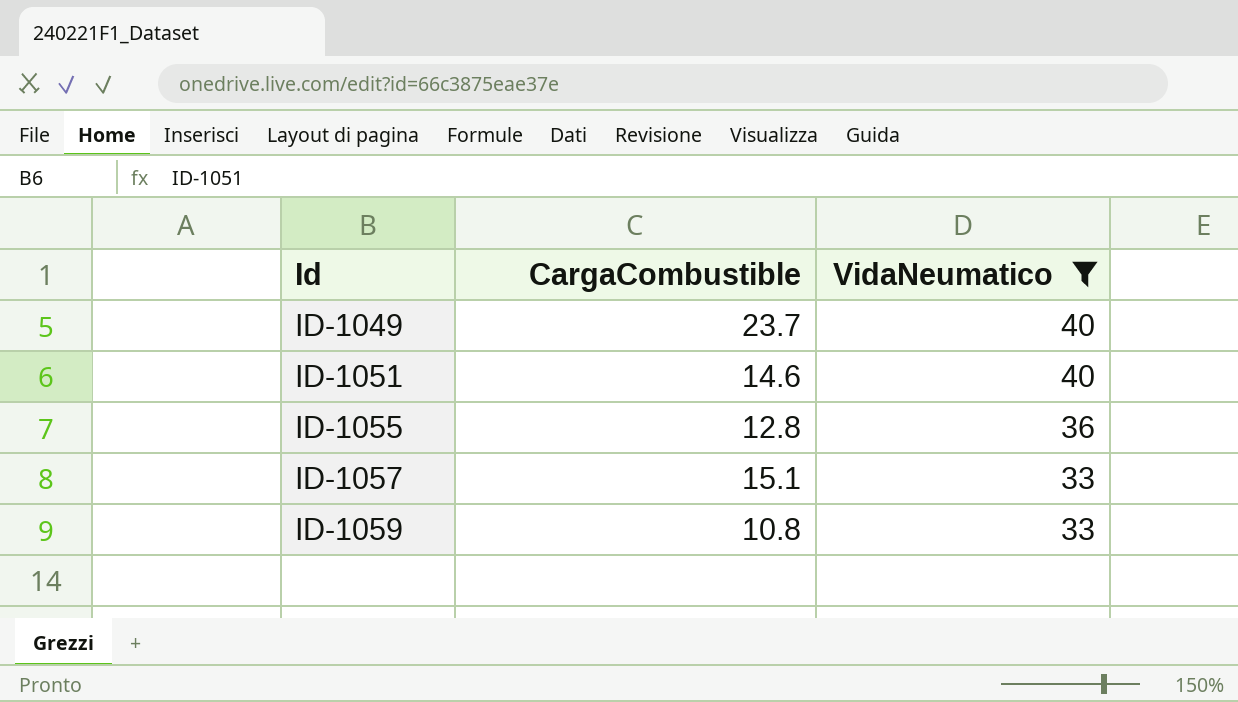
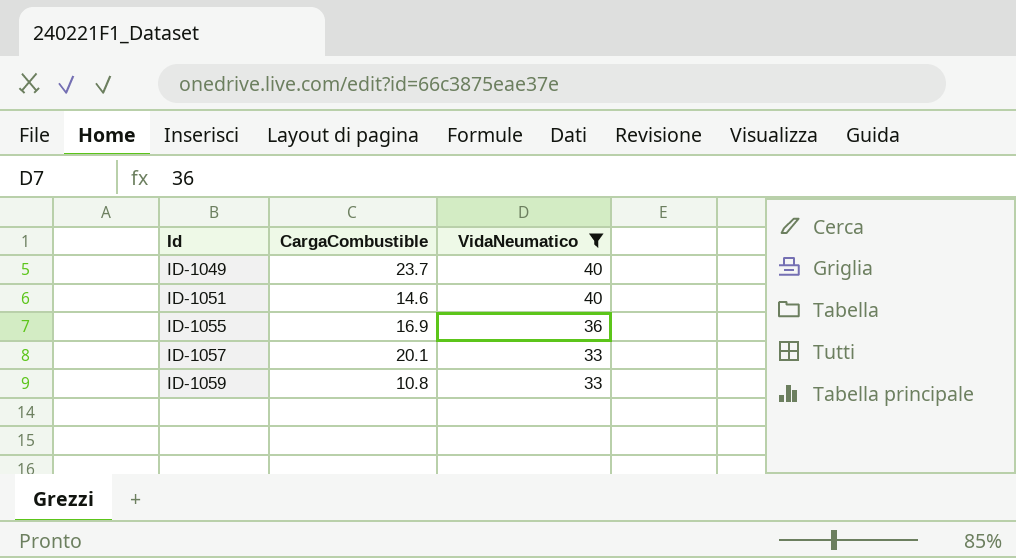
ID-1055 | CargaCombustible: 12.8 -> 16.9
ID-1057 | CargaCombustible: 15.1 -> 20.1

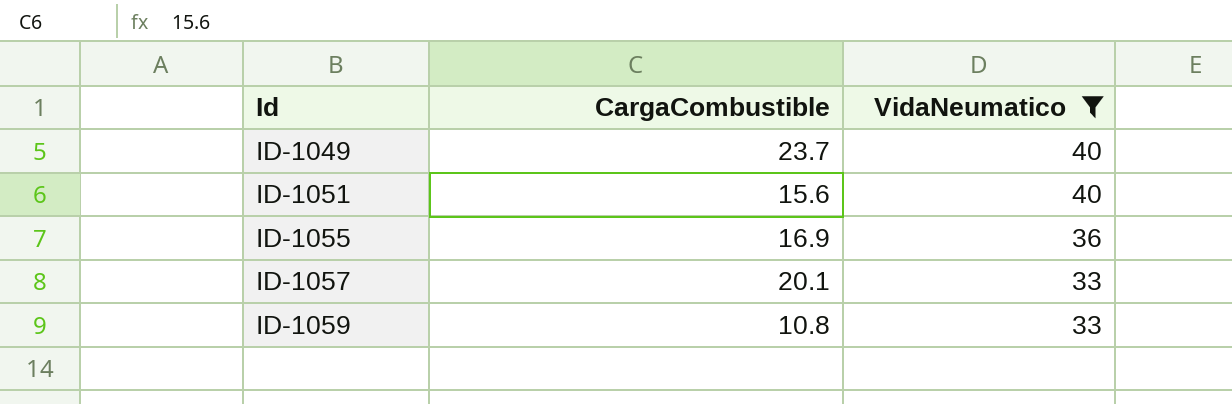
ID-1051 | CargaCombustible: 14.6 -> 15.6

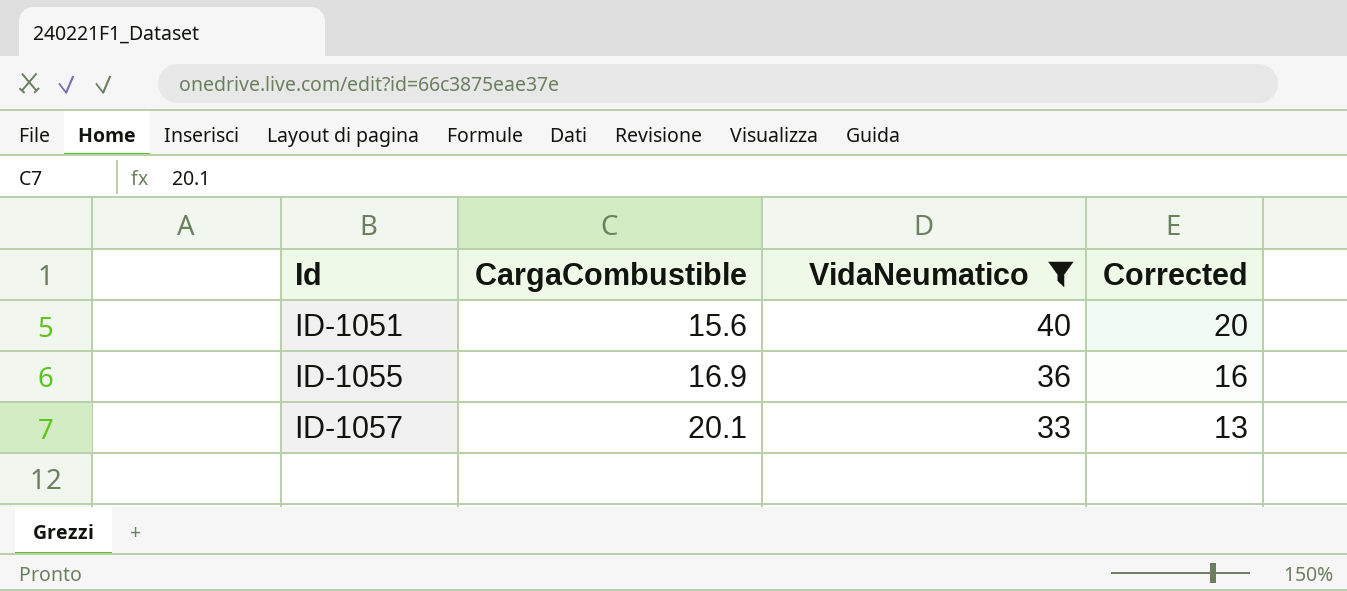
column Corrected | formula: none -> [VidaNeumatico] - 20
row ID-1049: 23.7 | 40 -> none
row ID-1059: 10.8 | 33 -> none

